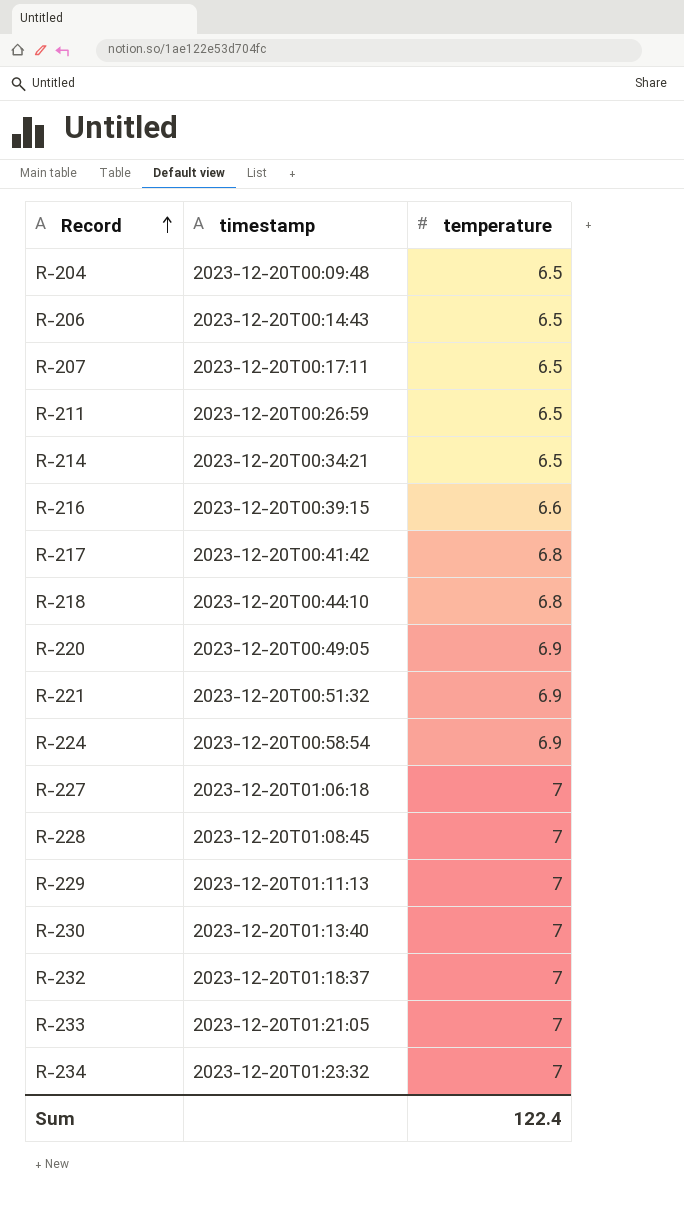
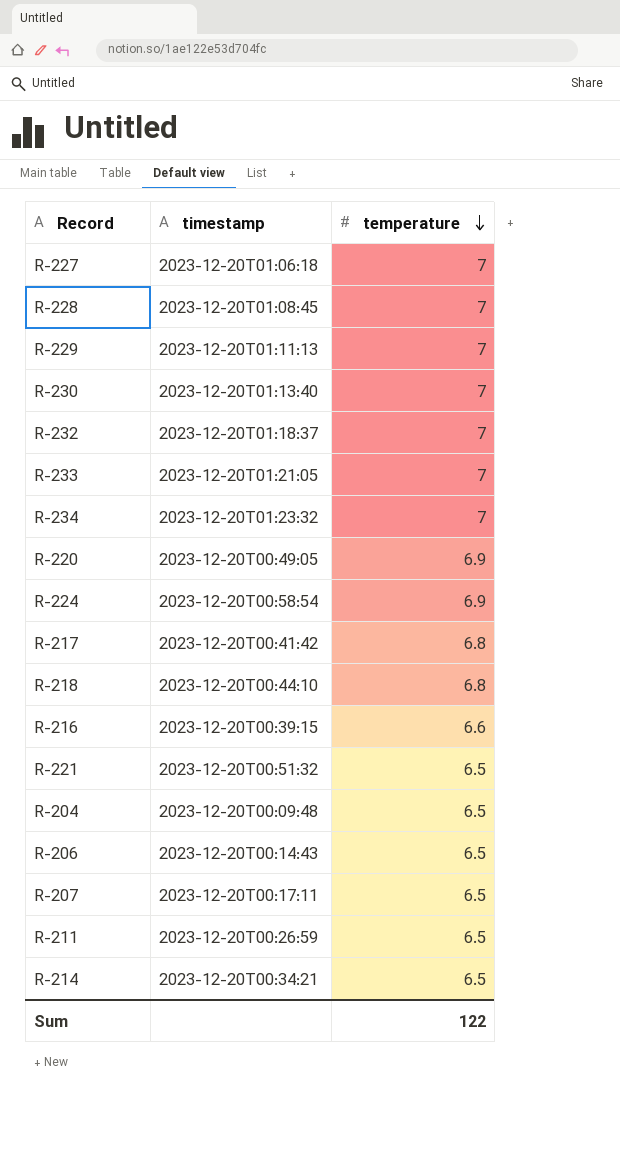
row order: Record ascending -> temperature descending
R-221 | temperature: 6.9 -> 6.5
Sum | temperature: 122.4 -> 122

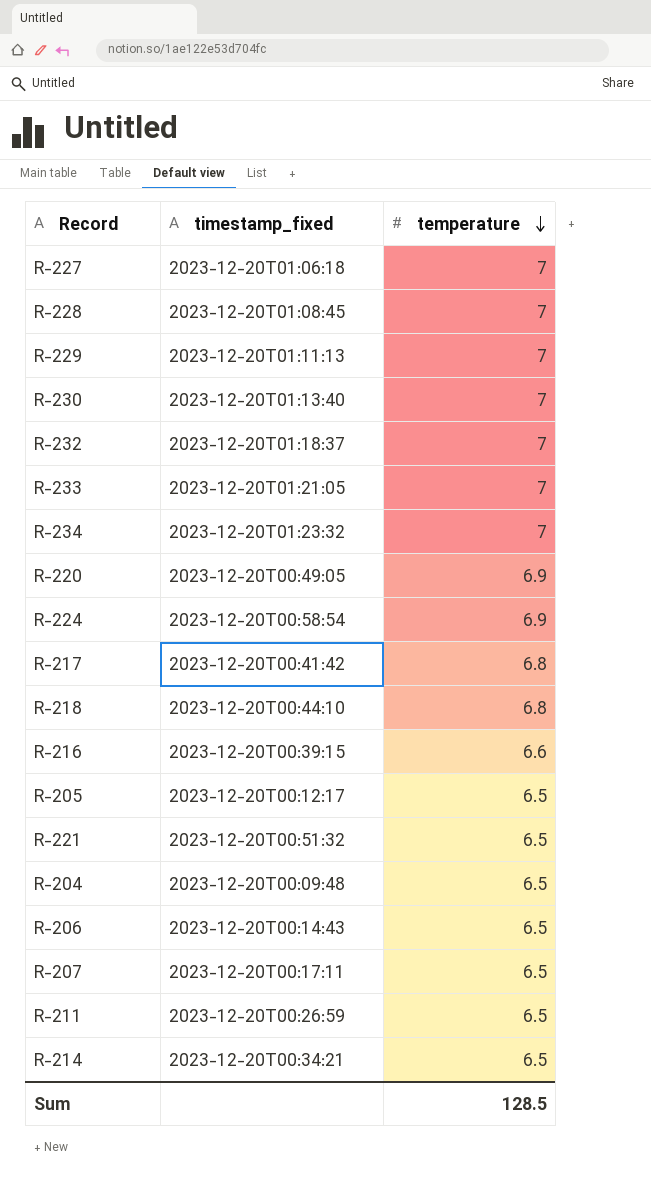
column name: timestamp -> timestamp_fixed
row R-205: none -> 2023-12-20T00:12:17 | 6.5
Sum | temperature: 122 -> 128.5

